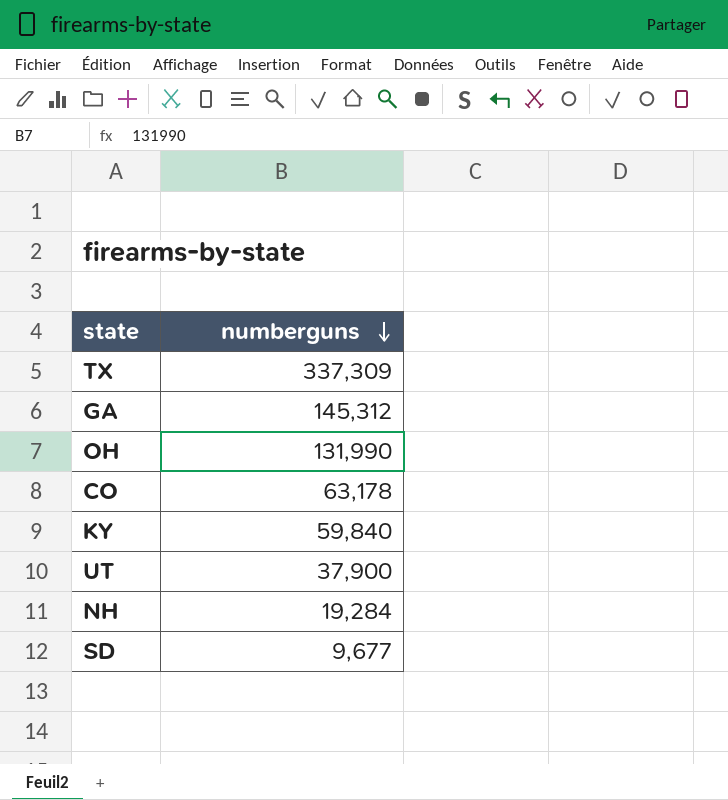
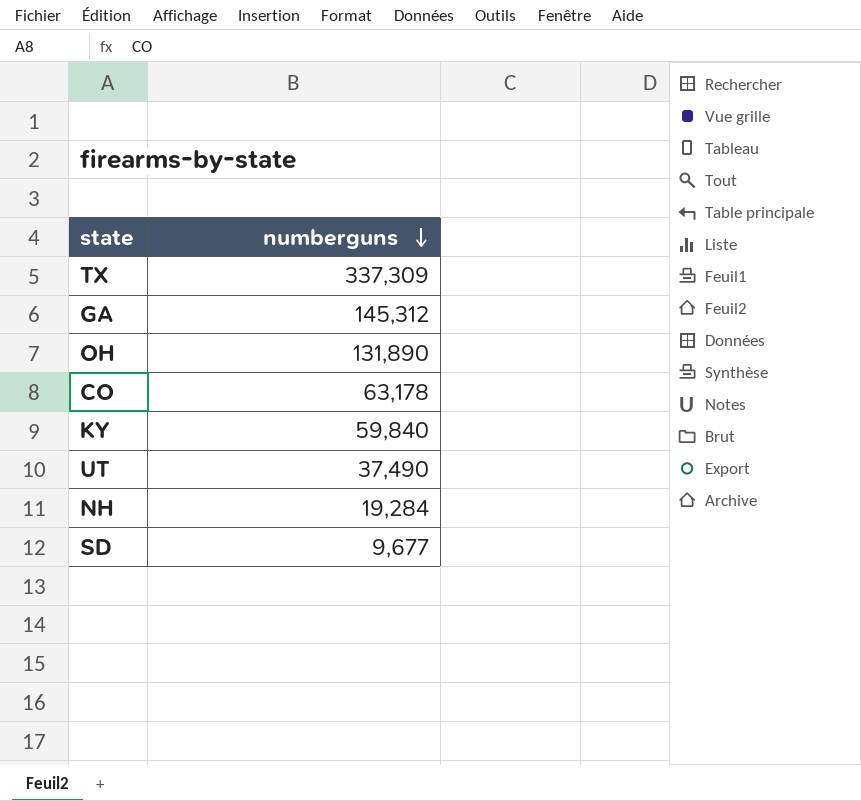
OH | numberguns: 131,990 -> 131,890
UT | numberguns: 37,900 -> 37,490

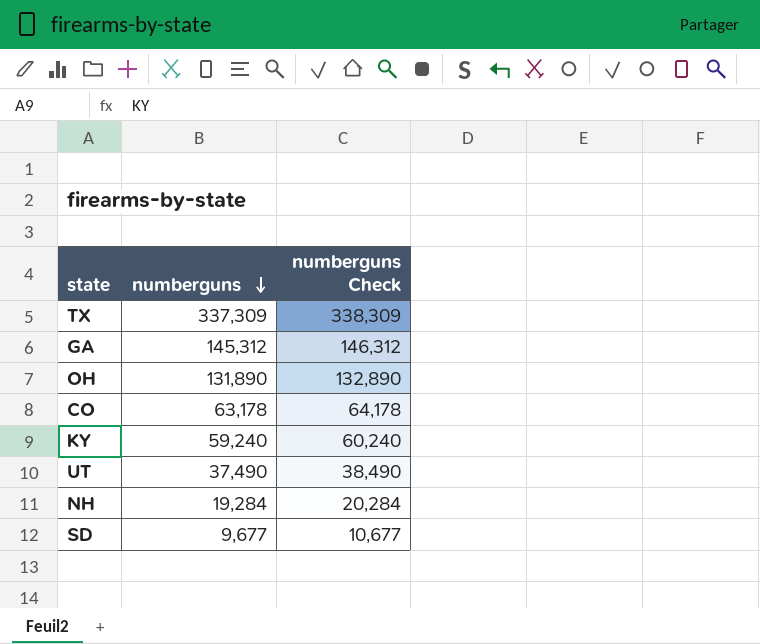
column numberguns Check | formula: none -> [numberguns] + 1000
KY | numberguns: 59,840 -> 59,240

